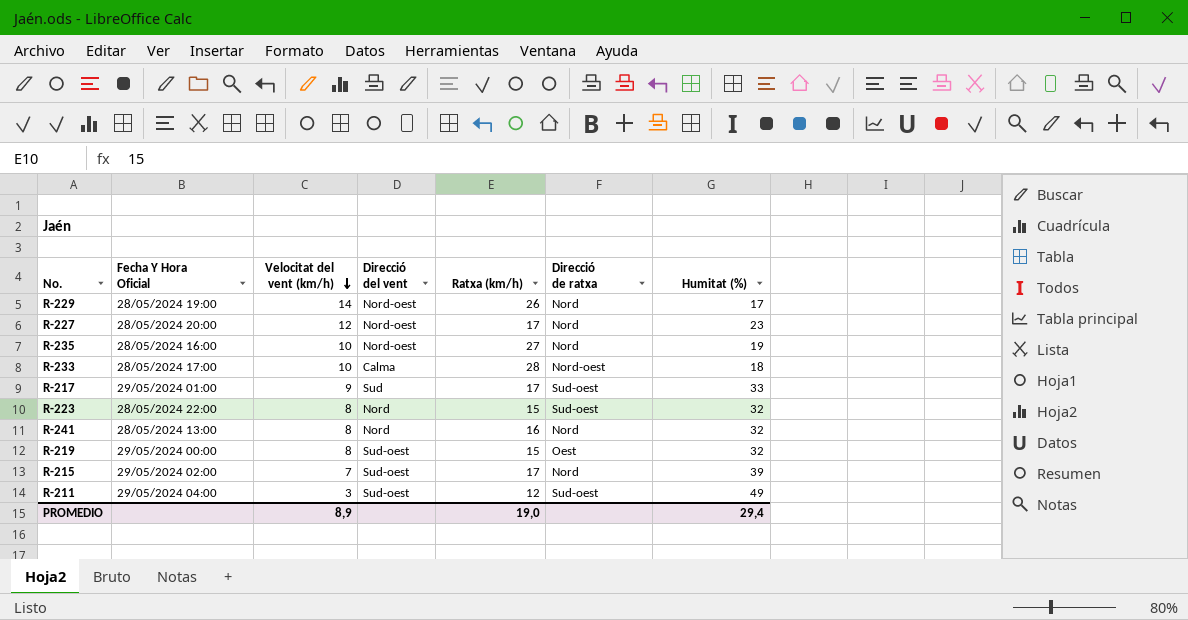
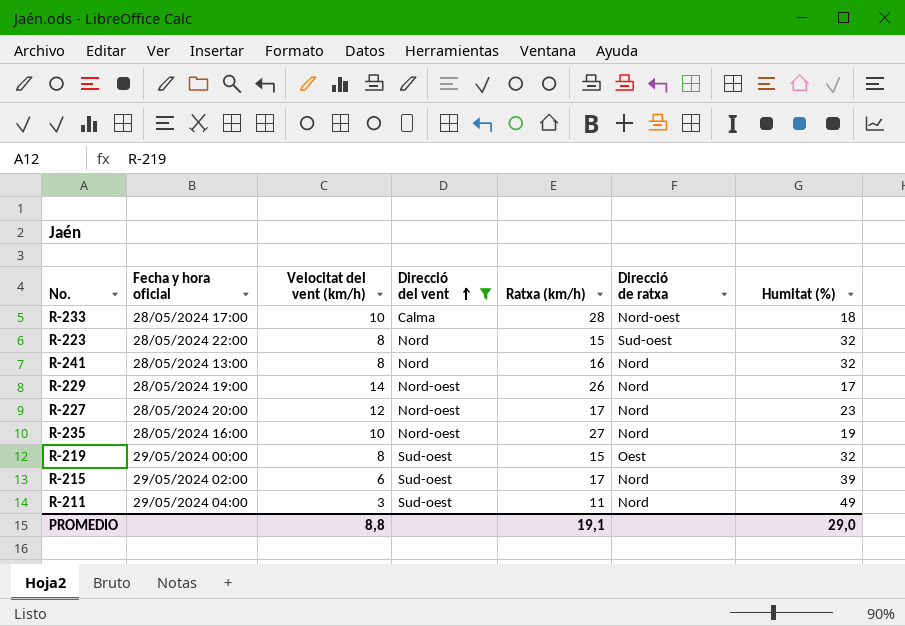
filter: none -> Direcció del vent != Sud
row order: Velocitat del vent (km/h) descending -> Direcció del vent ascending
column name: Fecha Y Hora Oficial -> Fecha y hora oficial
R-215 | Velocitat del vent (km/h): 7 -> 6
R-211 | Ratxa (km/h): 12 -> 11
R-211 | Direcció de ratxa: Sud-oest -> Nord
PROMEDIO | Velocitat del vent (km/h): 8,9 -> 8,8
PROMEDIO | Ratxa (km/h): 19,0 -> 19,1
PROMEDIO | Humitat (%): 29,4 -> 29,0

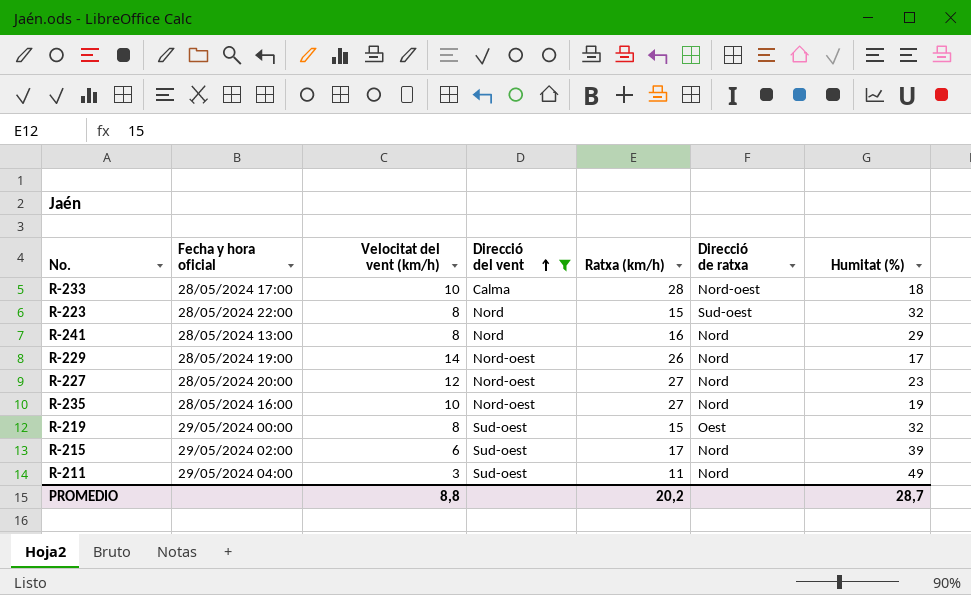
R-241 | Humitat (%): 32 -> 29
R-227 | Ratxa (km/h): 17 -> 27
PROMEDIO | Ratxa (km/h): 19,1 -> 20,2
PROMEDIO | Humitat (%): 29,0 -> 28,7

